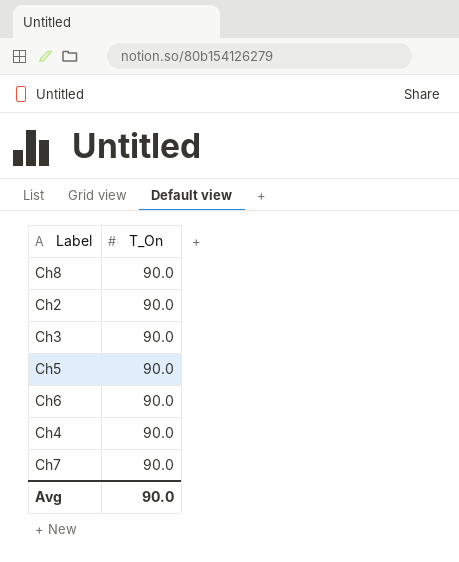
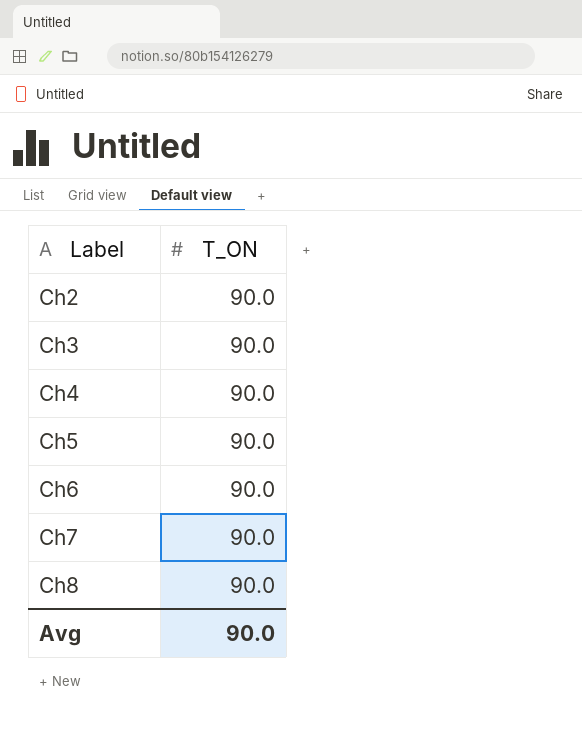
row order: none -> Label ascending
column name: T_On -> T_ON

